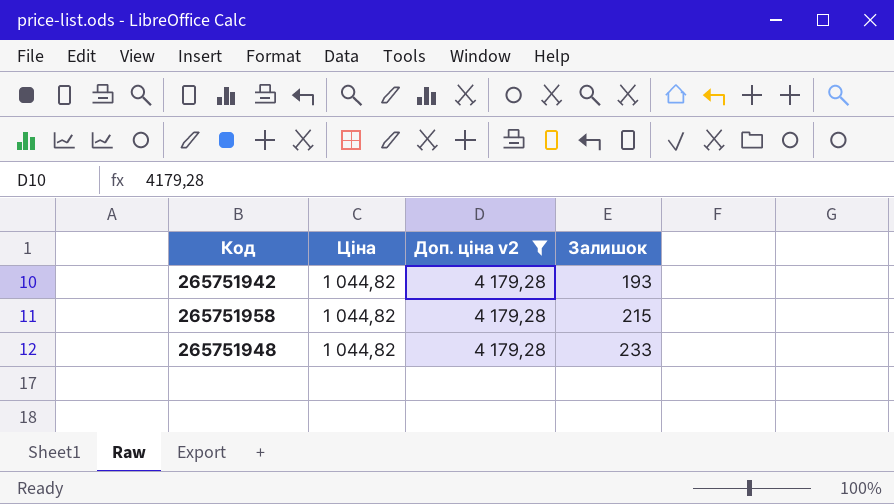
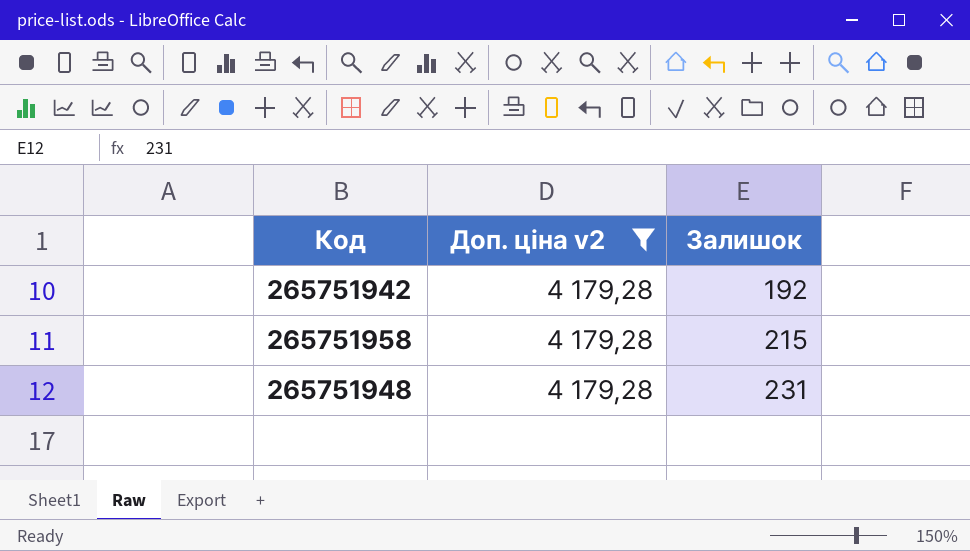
column Ціна | position: 2 -> none
265751942 | Залишок: 193 -> 192
265751948 | Залишок: 233 -> 231

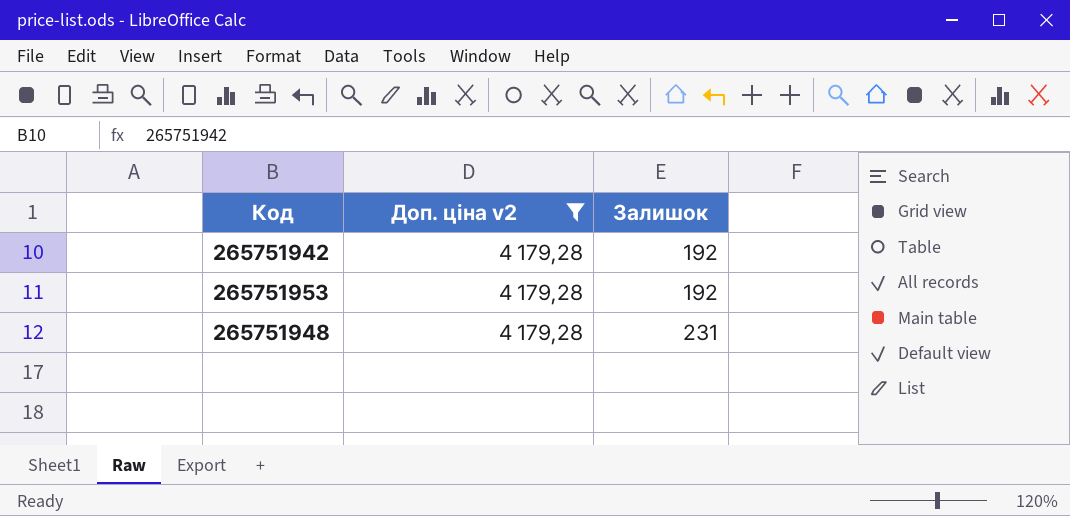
row 265751958: 4 179,28 | 215 -> none
row 265751953: none -> 4 179,28 | 192

